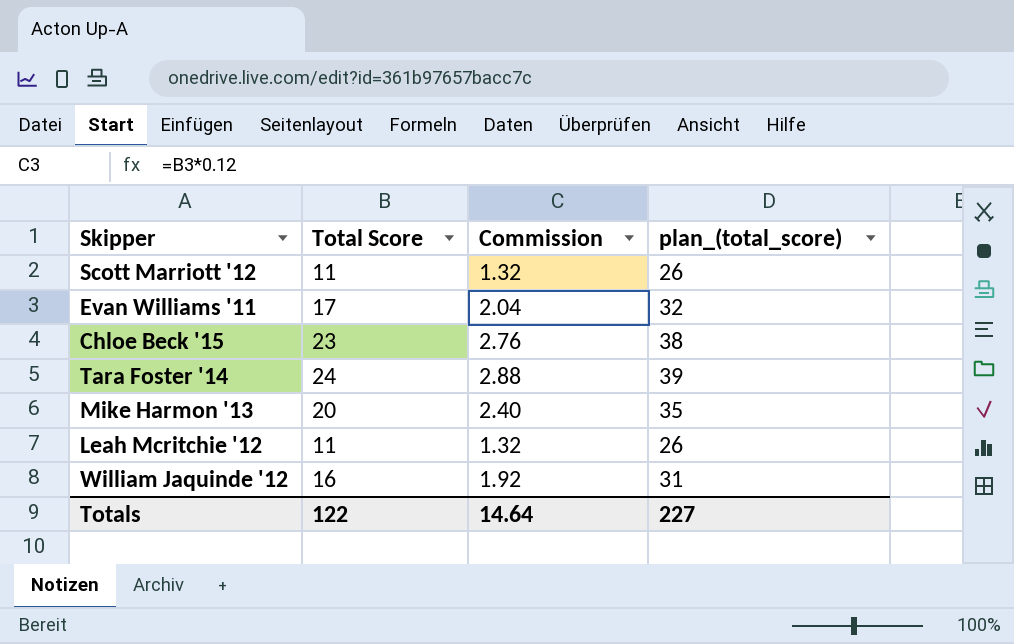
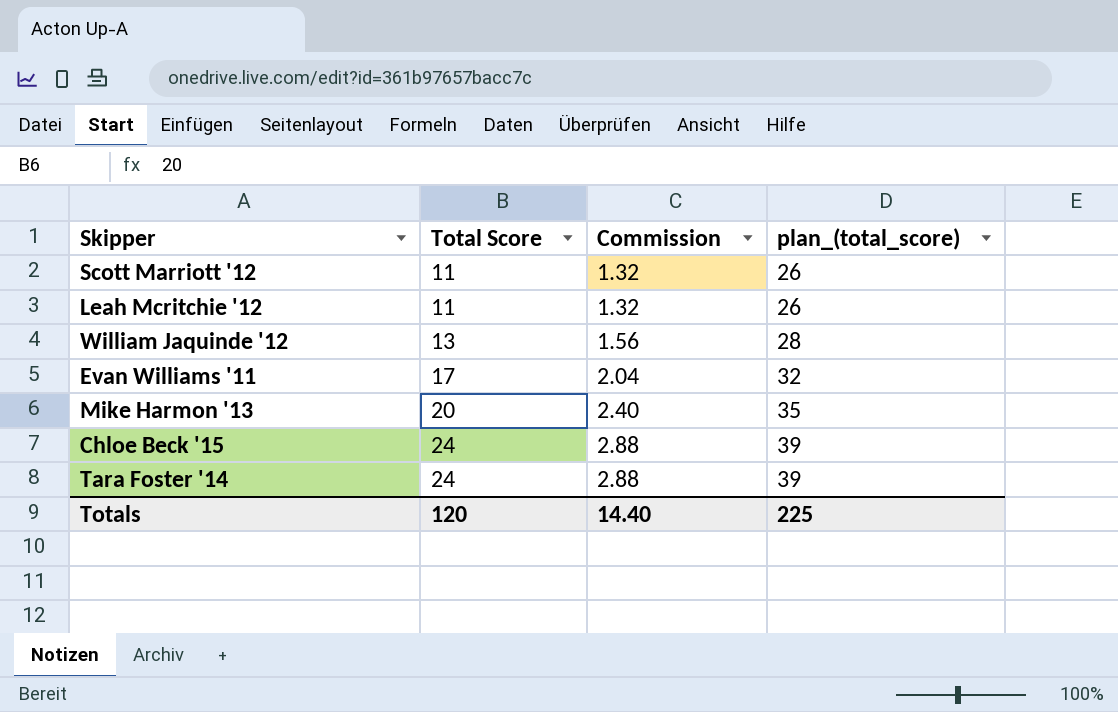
row order: none -> Total Score ascending
William Jaquinde '12 | Total Score: 16 -> 13
William Jaquinde '12 | Commission: 1.92 -> 1.56
William Jaquinde '12 | plan_(total_score): 31 -> 28
Chloe Beck '15 | Total Score: 23 -> 24
Chloe Beck '15 | Commission: 2.76 -> 2.88
Chloe Beck '15 | plan_(total_score): 38 -> 39
Totals | Total Score: 122 -> 120
Totals | Commission: 14.64 -> 14.40
Totals | plan_(total_score): 227 -> 225

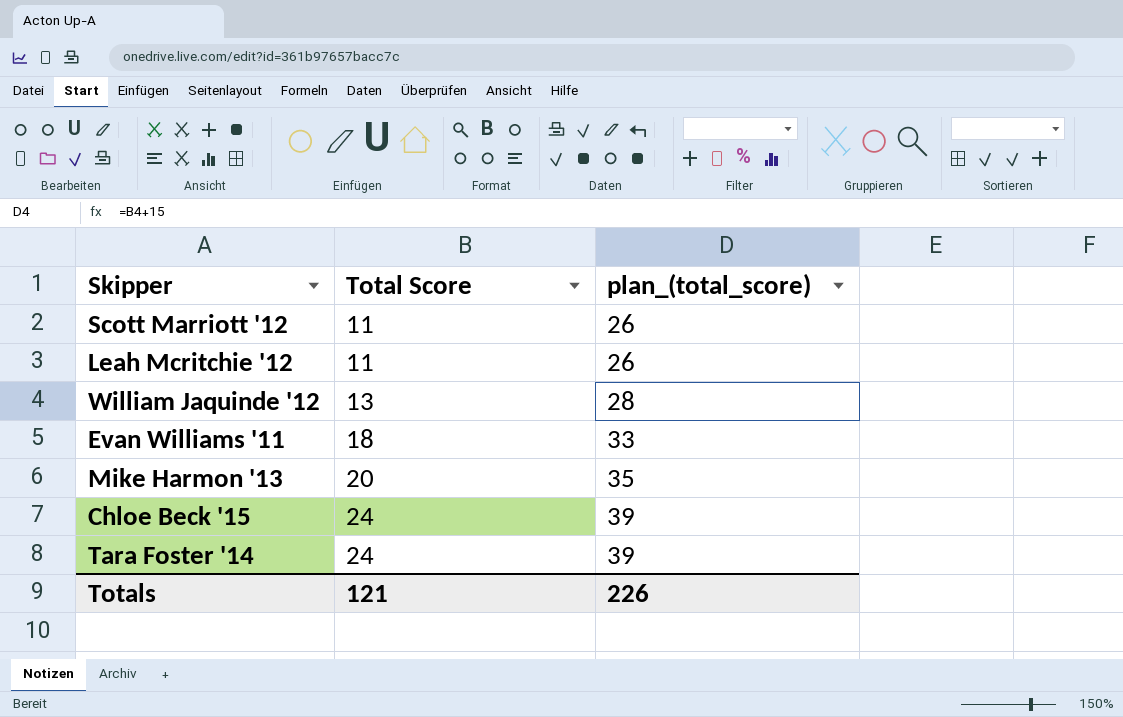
column Commission | formula: [Total Score] * 0.12 -> none
Evan Williams '11 | Total Score: 17 -> 18
Evan Williams '11 | plan_(total_score): 32 -> 33
Totals | Total Score: 120 -> 121
Totals | plan_(total_score): 225 -> 226

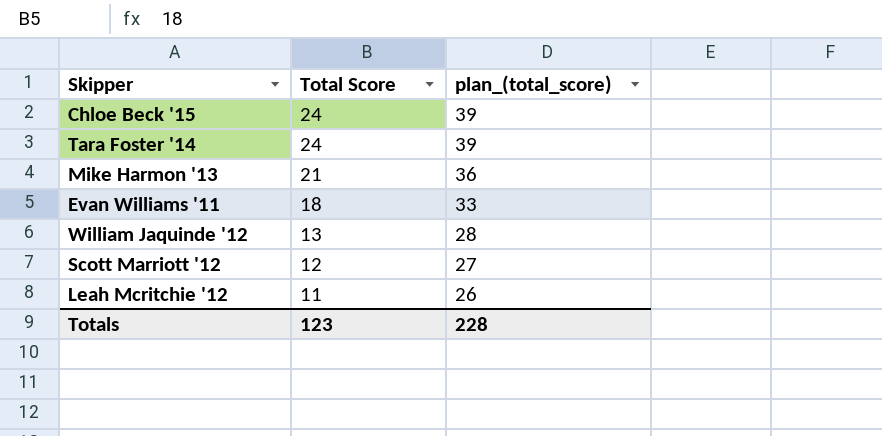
row order: Total Score ascending -> Total Score descending
Mike Harmon '13 | Total Score: 20 -> 21
Mike Harmon '13 | plan_(total_score): 35 -> 36
Scott Marriott '12 | Total Score: 11 -> 12
Scott Marriott '12 | plan_(total_score): 26 -> 27
Totals | Total Score: 121 -> 123
Totals | plan_(total_score): 226 -> 228

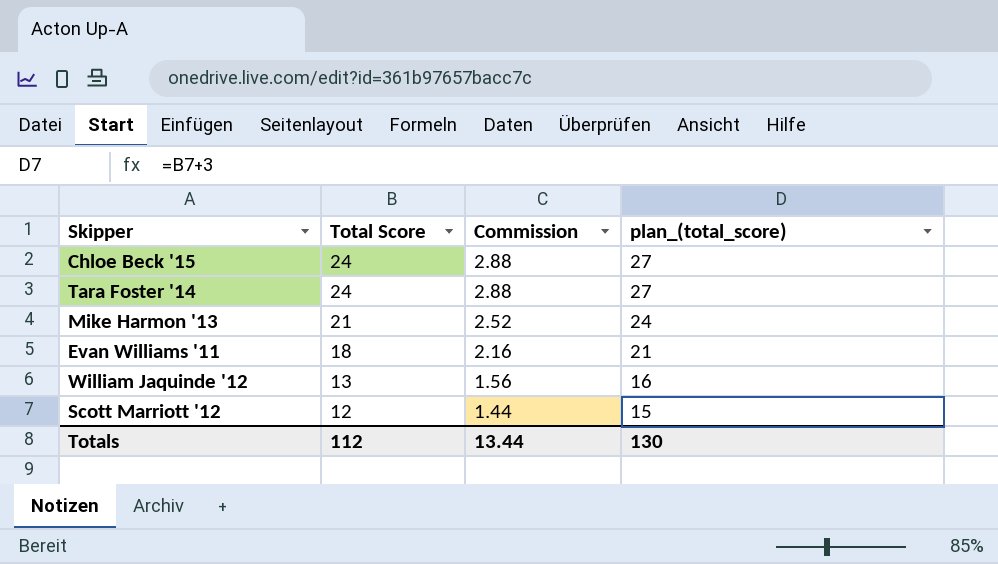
column Commission | formula: none -> [Total Score] * 0.12
column plan_(total_score) | formula: [Total Score] + 15 -> [Total Score] + 3
row Leah Mcritchie '12: 11 | 26 -> none
Totals | Total Score: 123 -> 112
Totals | plan_(total_score): 228 -> 130

